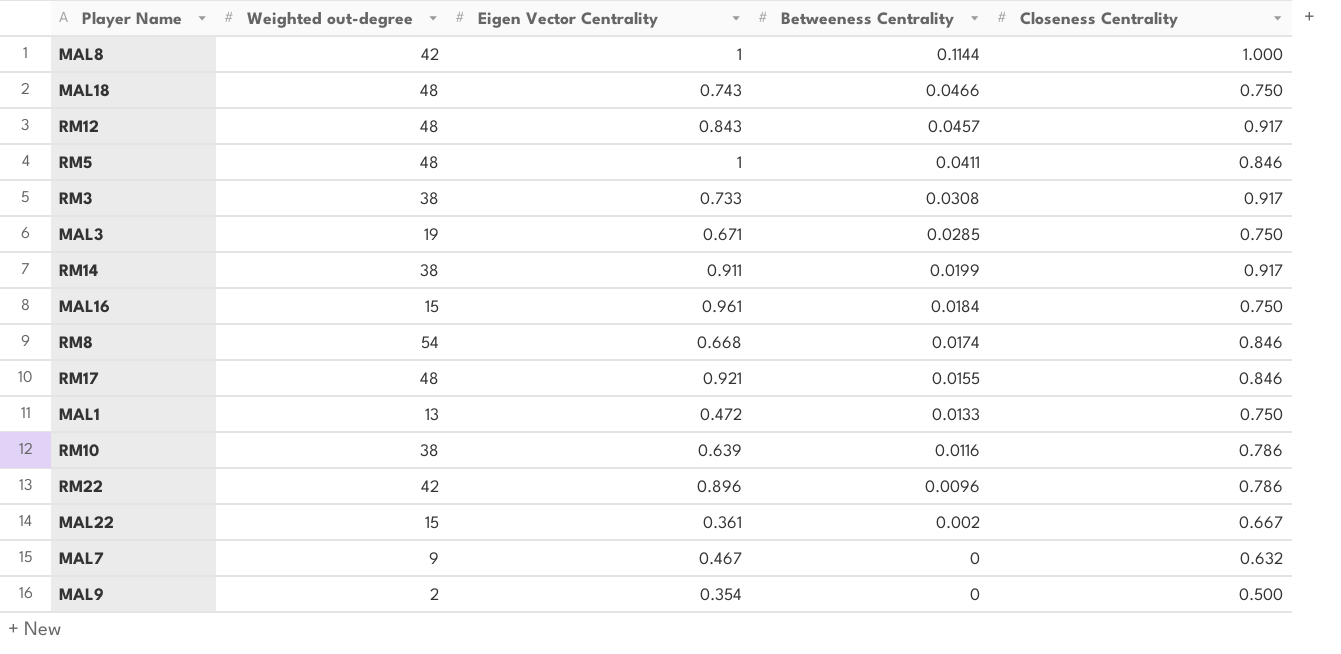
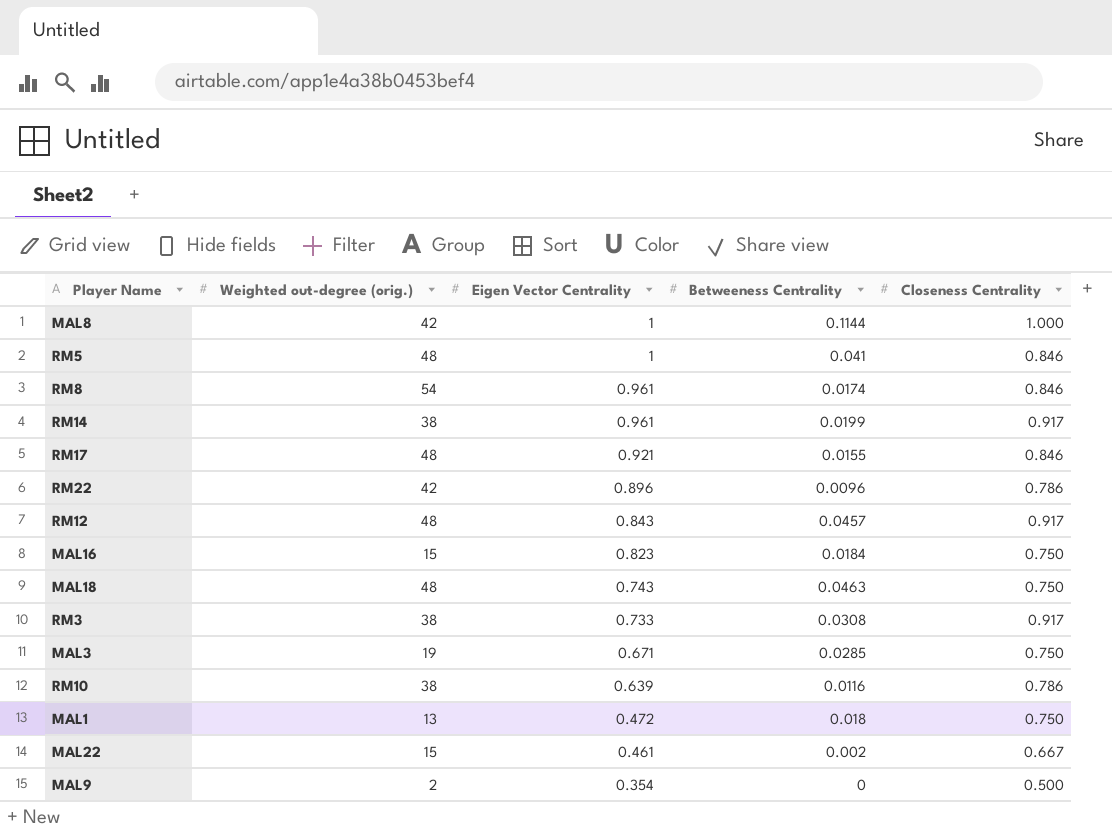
row order: Betweeness Centrality descending -> Eigen Vector Centrality descending
column name: Weighted out-degree -> Weighted out-degree (orig.)
row MAL7: 9 | 0.467 | 0 | 0.632 -> none
RM5 | Betweeness Centrality: 0.0411 -> 0.041
RM8 | Eigen Vector Centrality: 0.668 -> 0.961
RM14 | Eigen Vector Centrality: 0.911 -> 0.961
MAL16 | Eigen Vector Centrality: 0.961 -> 0.823
MAL18 | Betweeness Centrality: 0.0466 -> 0.0463
MAL1 | Betweeness Centrality: 0.0133 -> 0.018
MAL22 | Eigen Vector Centrality: 0.361 -> 0.461

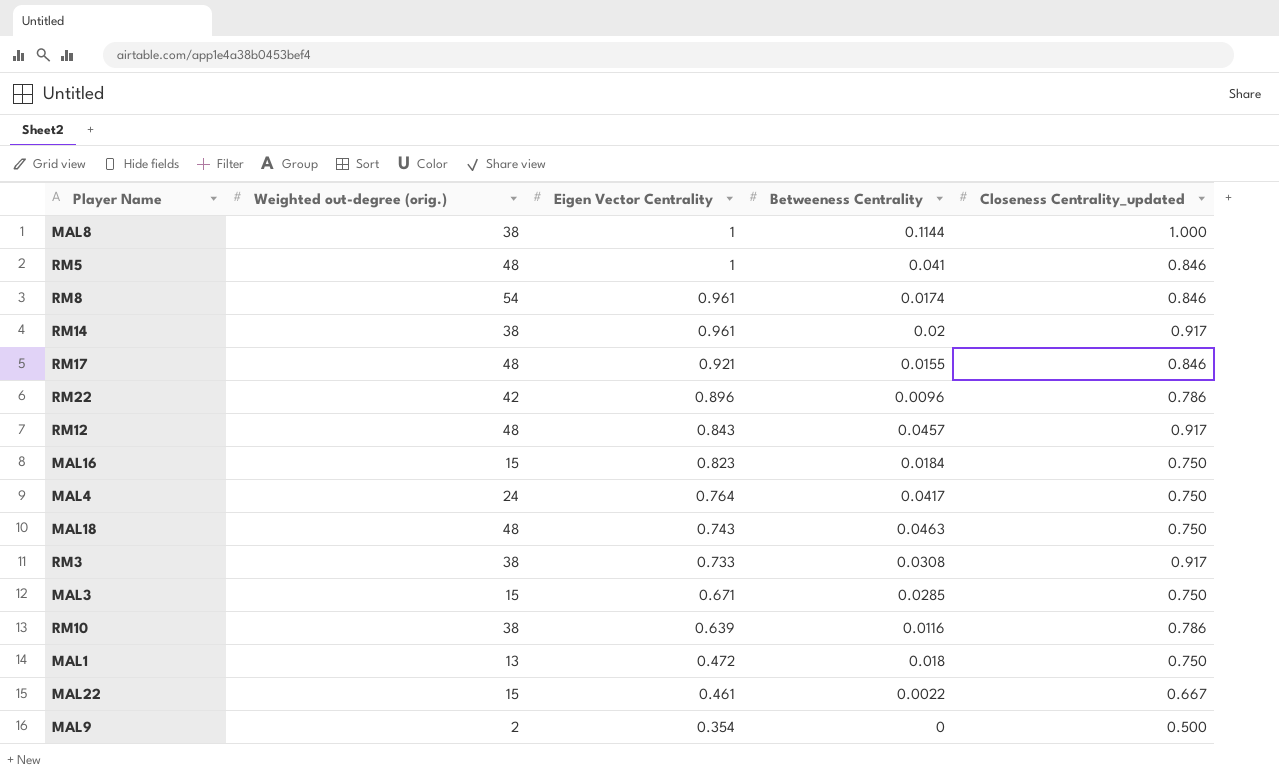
column name: Closeness Centrality -> Closeness Centrality_updated
MAL8 | Weighted out-degree (orig.): 42 -> 38
RM14 | Betweeness Centrality: 0.0199 -> 0.02
row MAL4: none -> 24 | 0.764 | 0.0417 | 0.750
MAL3 | Weighted out-degree (orig.): 19 -> 15
MAL22 | Betweeness Centrality: 0.002 -> 0.0022

